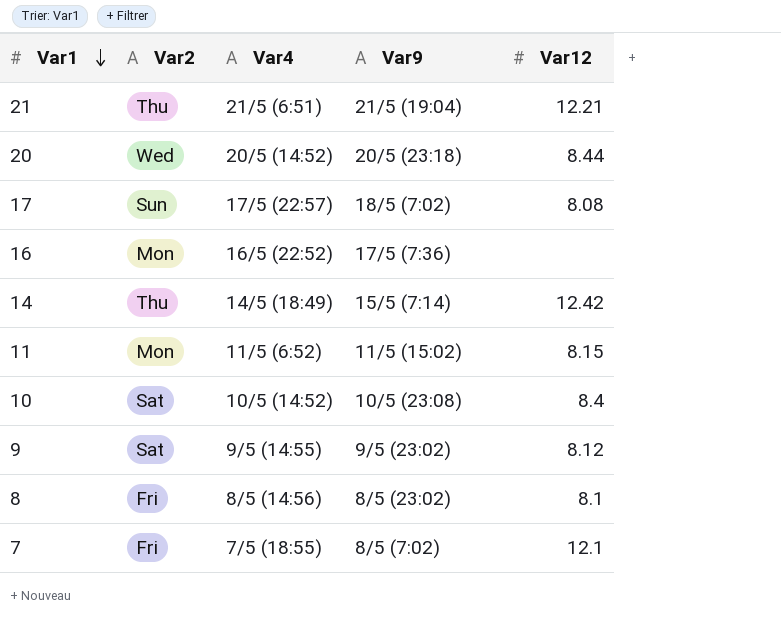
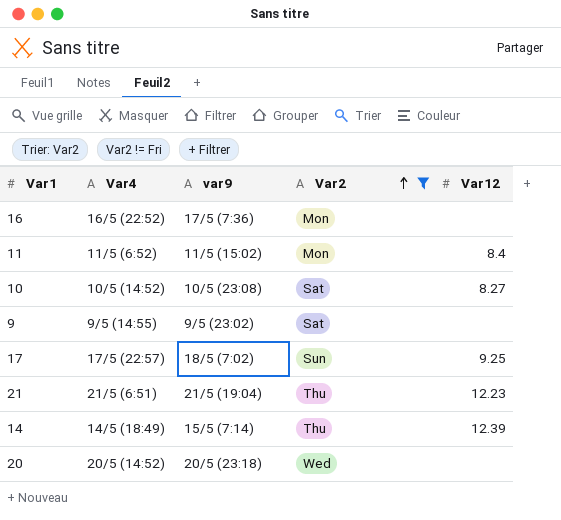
filter: none -> Var2 != Fri
row order: Var1 descending -> Var2 ascending
column name: Var9 -> var9
column Var2 | position: 2 -> 4
11 | Var12: 8.15 -> 8.4
10 | Var12: 8.4 -> 8.27
9 | Var12: 8.12 -> none
17 | Var12: 8.08 -> 9.25
21 | Var12: 12.21 -> 12.23
14 | Var12: 12.42 -> 12.39
20 | Var12: 8.44 -> none

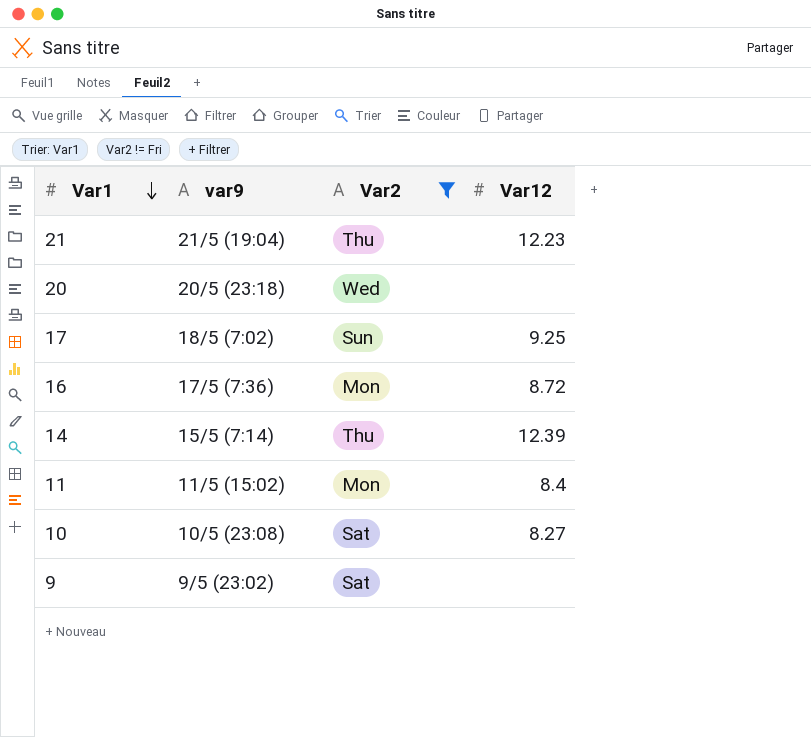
row order: Var2 ascending -> Var1 descending
column Var4 | position: 2 -> none
16 | Var12: none -> 8.72

